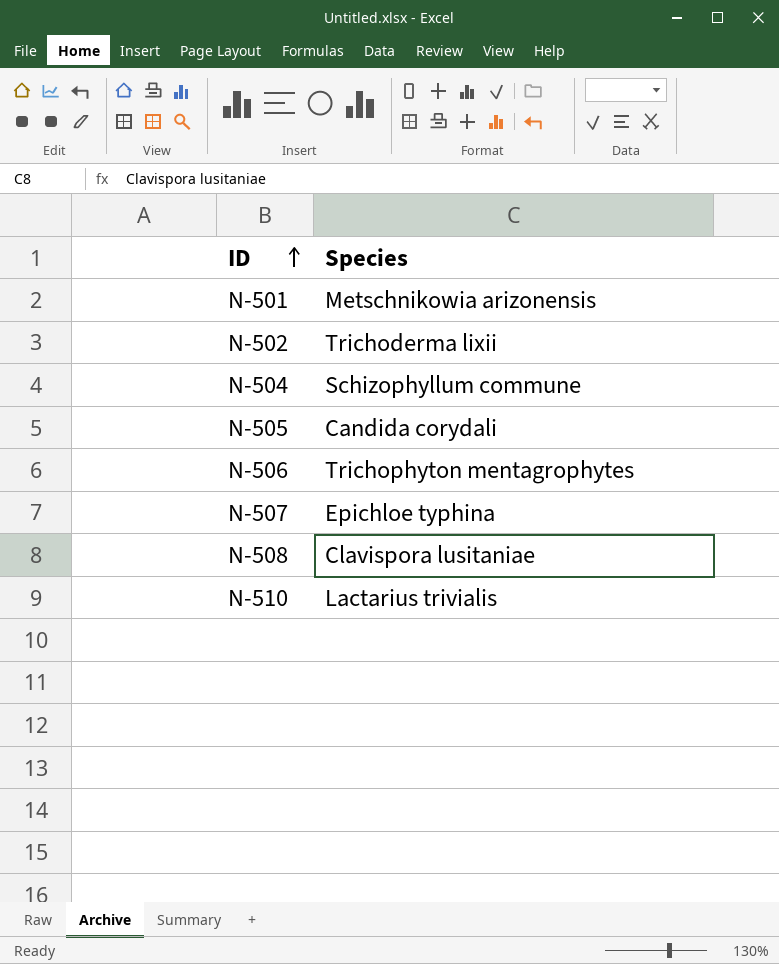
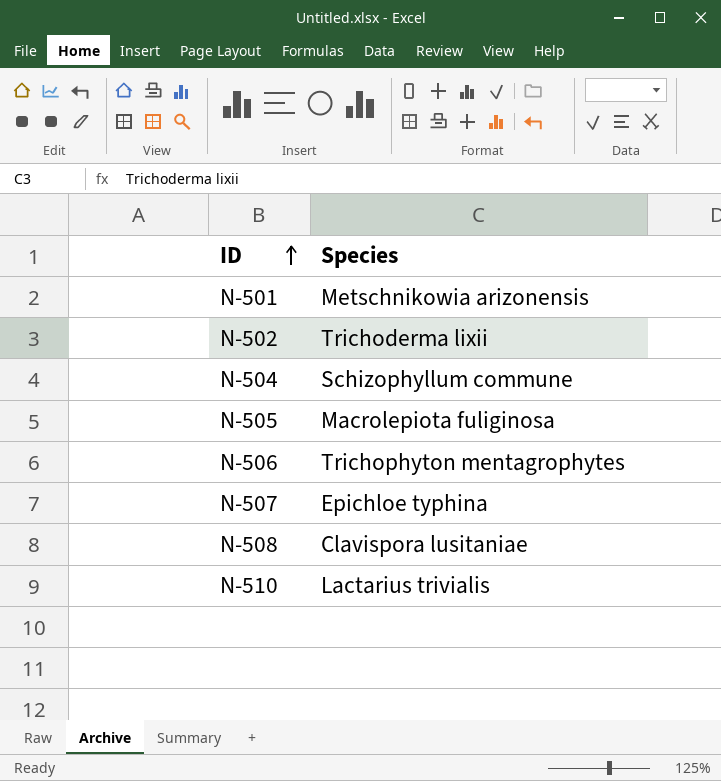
N-505 | Species: Candida corydali -> Macrolepiota fuliginosa

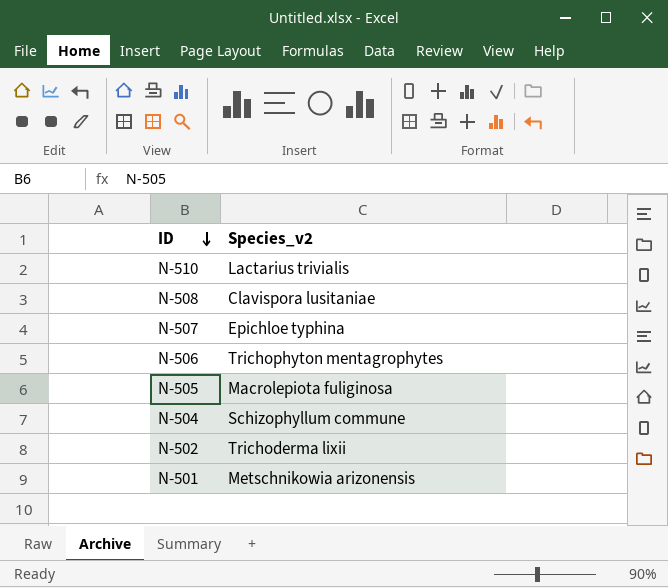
row order: ID ascending -> ID descending
column name: Species -> Species_v2

